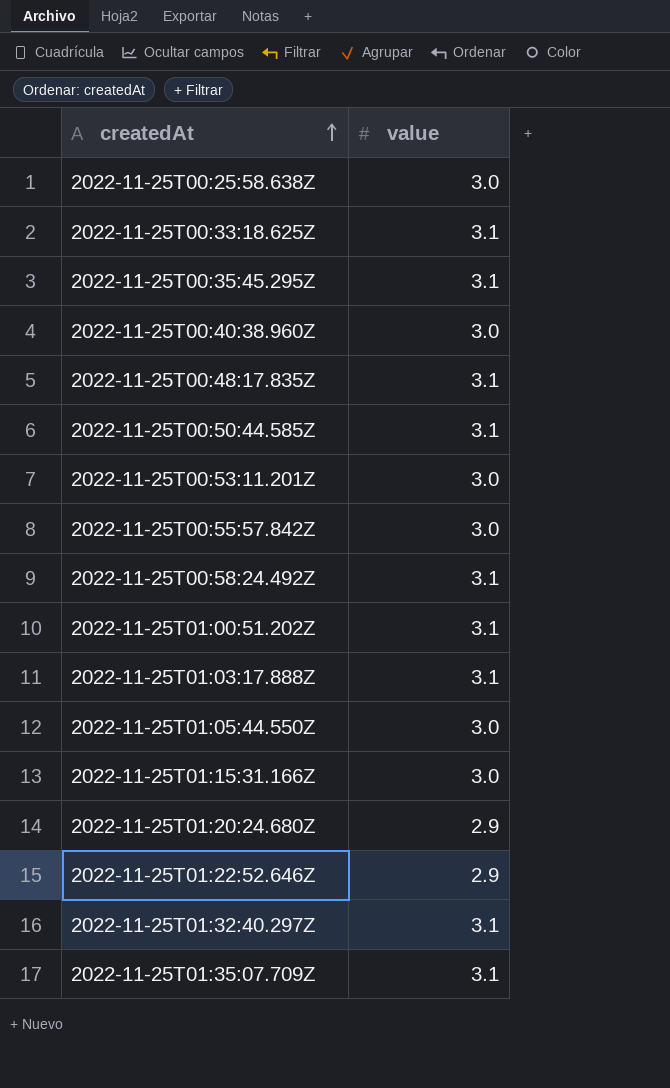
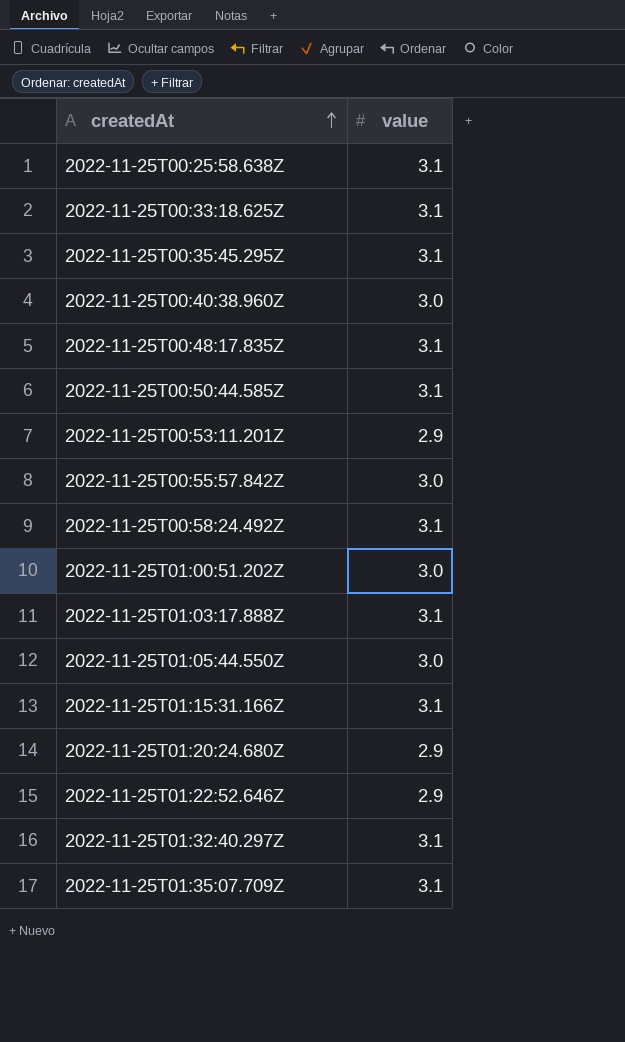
2022-11-25T00:25:58.638Z | value: 3.0 -> 3.1
2022-11-25T00:53:11.201Z | value: 3.0 -> 2.9
2022-11-25T01:00:51.202Z | value: 3.1 -> 3.0
2022-11-25T01:15:31.166Z | value: 3.0 -> 3.1

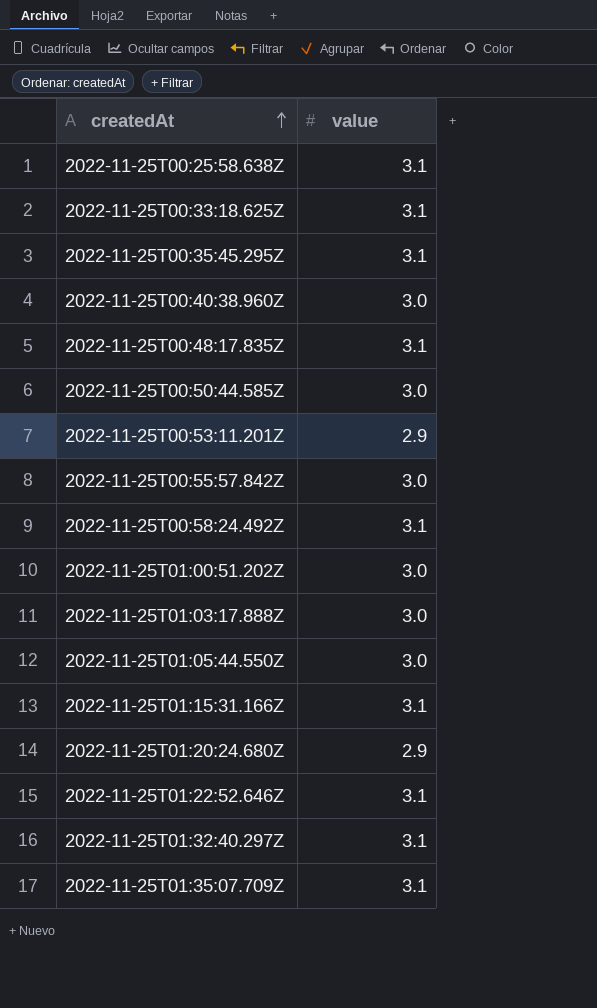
2022-11-25T00:50:44.585Z | value: 3.1 -> 3.0
2022-11-25T01:03:17.888Z | value: 3.1 -> 3.0
2022-11-25T01:22:52.646Z | value: 2.9 -> 3.1

